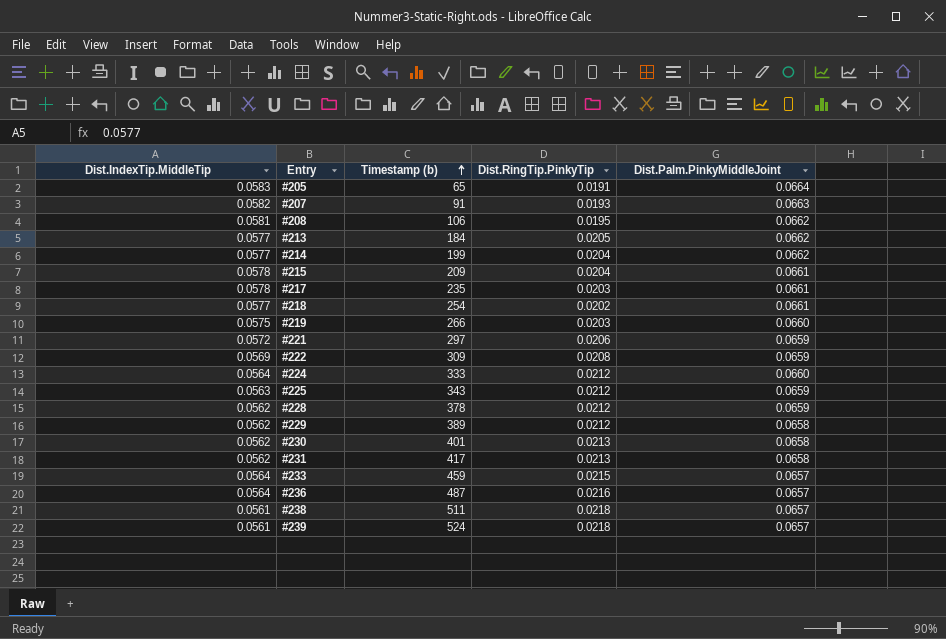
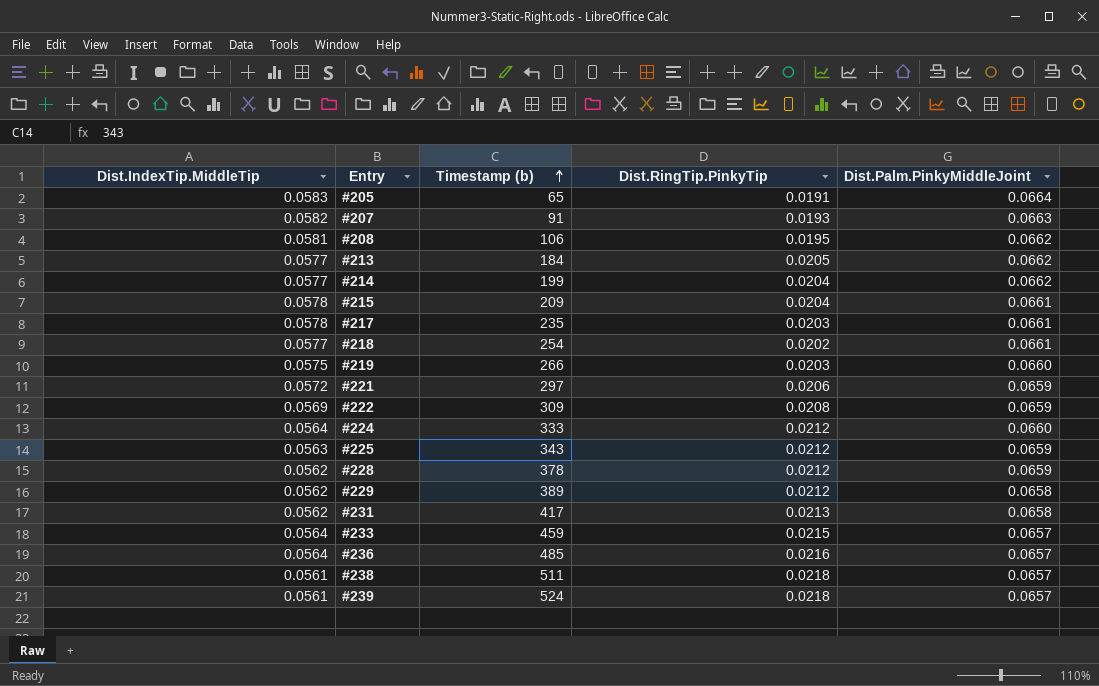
row #230: 0.0562 | 401 | 0.0213 | 0.0658 -> none
#236 | Timestamp (b): 487 -> 485

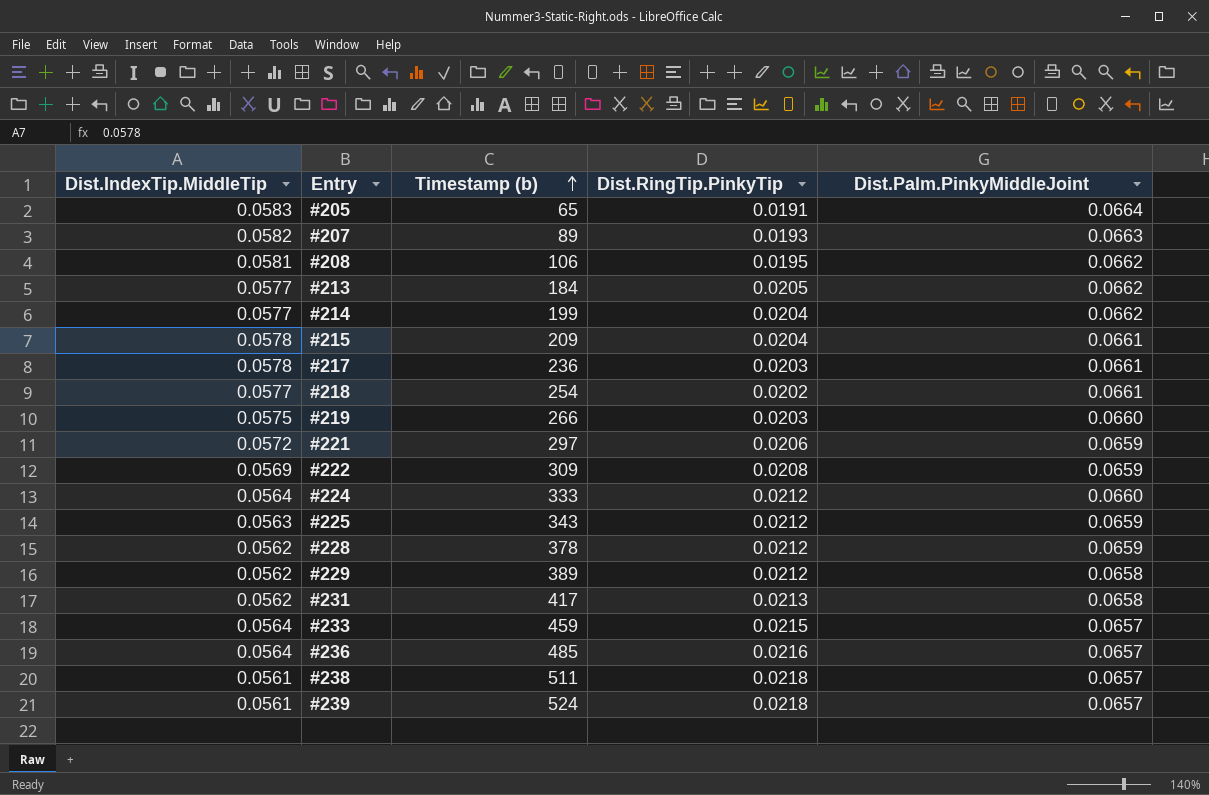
#207 | Timestamp (b): 91 -> 89
#217 | Timestamp (b): 235 -> 236

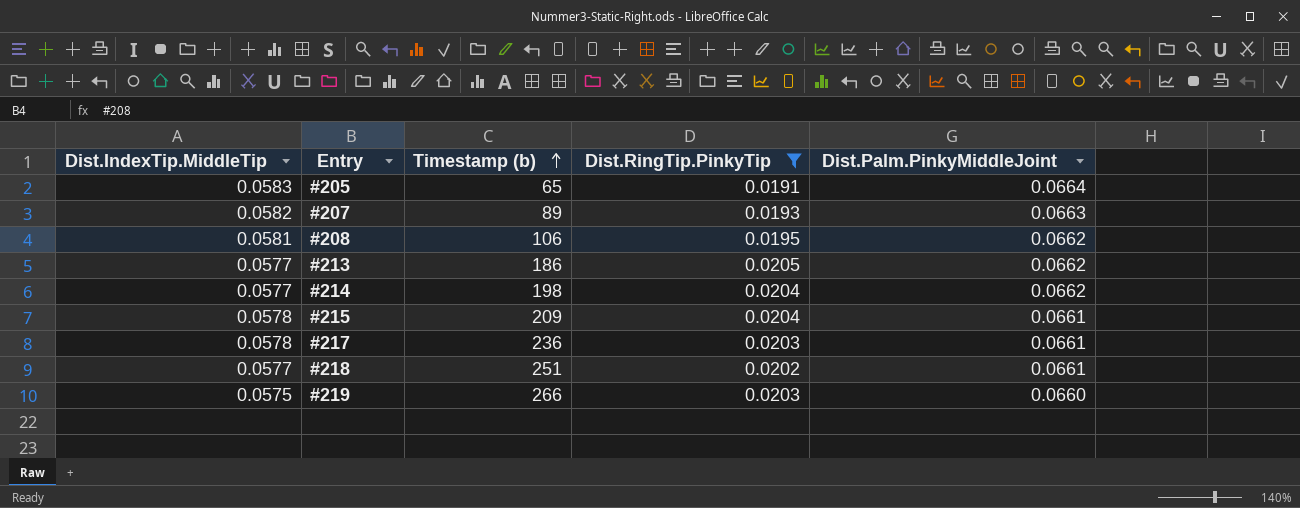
filter: none -> Dist.RingTip.PinkyTip <= 0.0205
#213 | Timestamp (b): 184 -> 186
#214 | Timestamp (b): 199 -> 198
#218 | Timestamp (b): 254 -> 251

